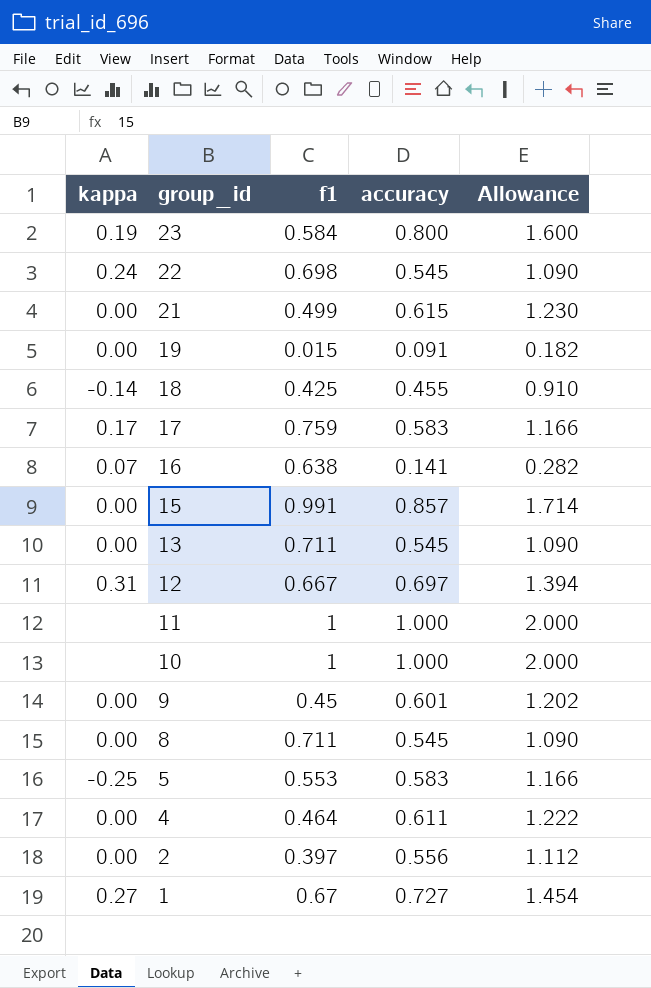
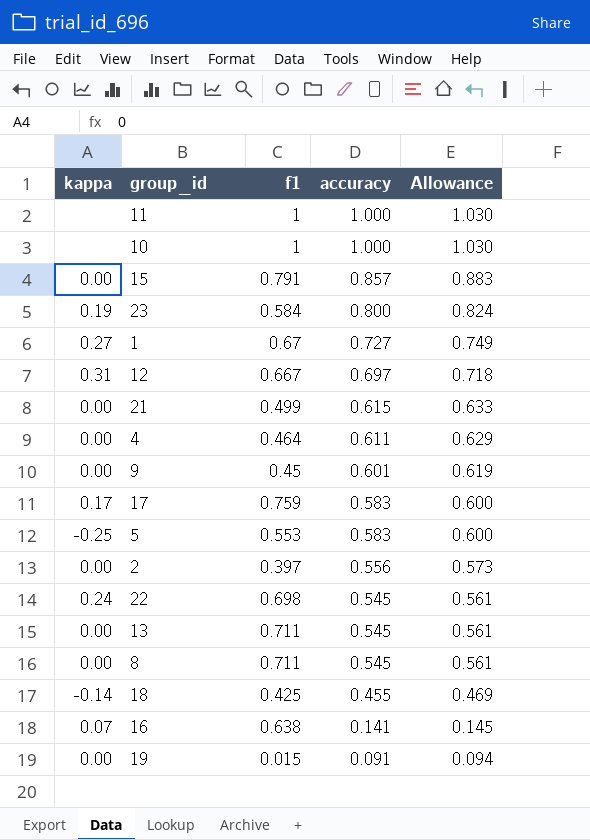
row order: group_id descending -> accuracy descending
column Allowance | formula: [accuracy] * 2 -> [accuracy] * 1.03
15 | f1: 0.991 -> 0.791

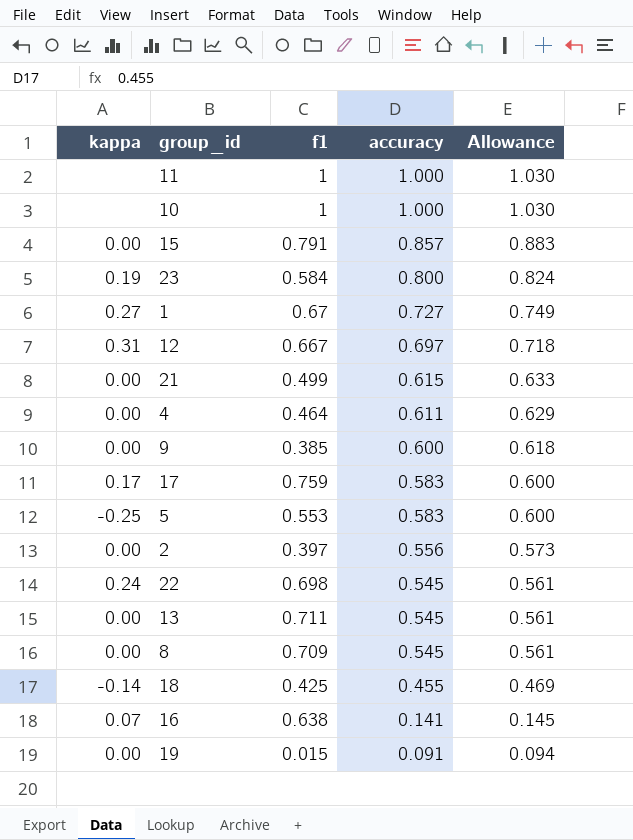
9 | f1: 0.45 -> 0.385
9 | accuracy: 0.601 -> 0.600
9 | Allowance: 0.619 -> 0.618
8 | f1: 0.711 -> 0.709

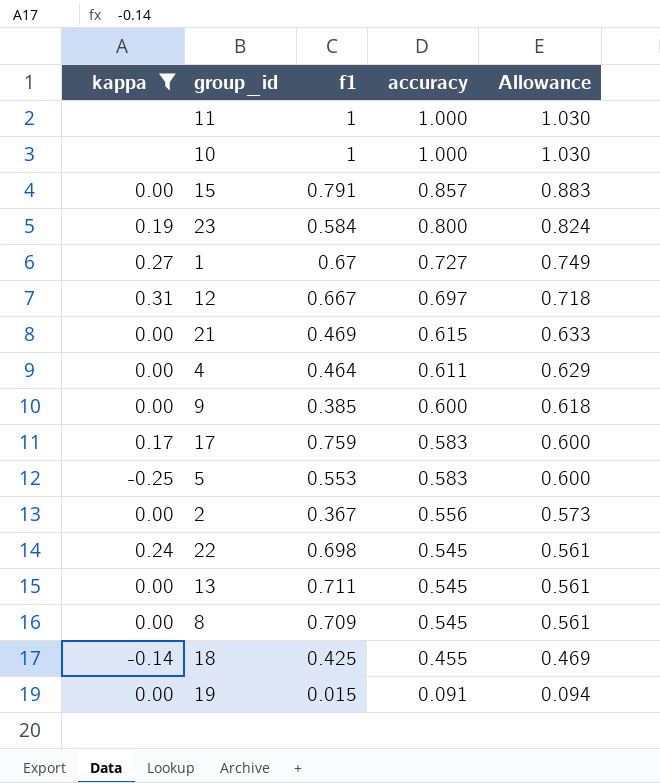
filter: none -> kappa != 0.07
21 | f1: 0.499 -> 0.469
2 | f1: 0.397 -> 0.367

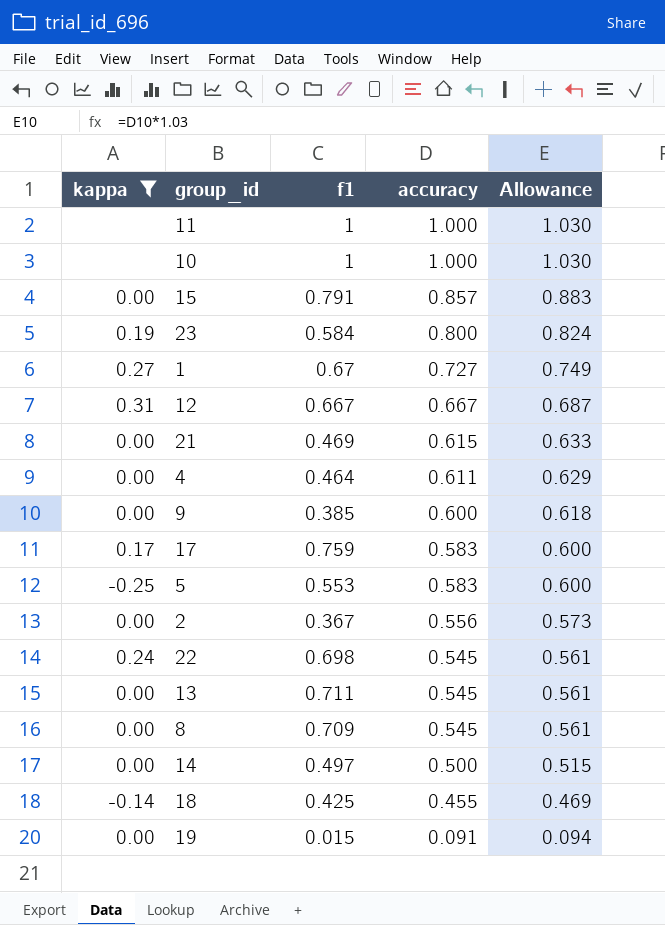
12 | accuracy: 0.697 -> 0.667
12 | Allowance: 0.718 -> 0.687
row 14: none -> 0.00 | 0.497 | 0.500 | 0.515

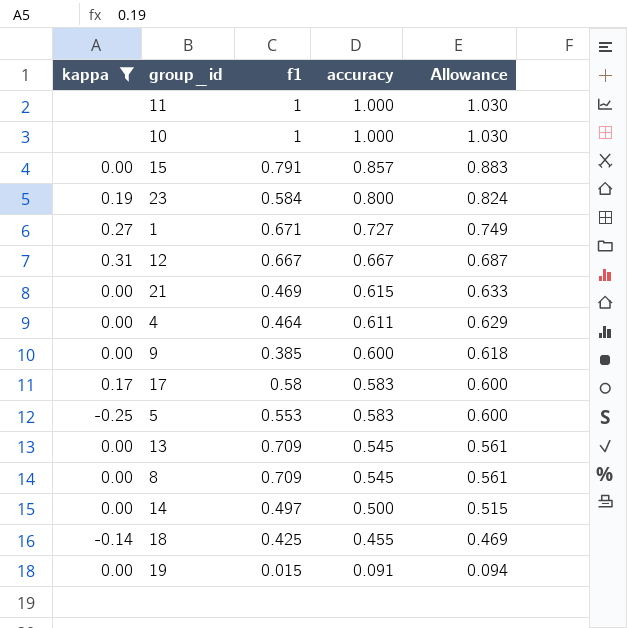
row 2: 0.00 | 0.367 | 0.556 | 0.573 -> none
row 22: 0.24 | 0.698 | 0.545 | 0.561 -> none
1 | f1: 0.67 -> 0.671
17 | f1: 0.759 -> 0.58
13 | f1: 0.711 -> 0.709

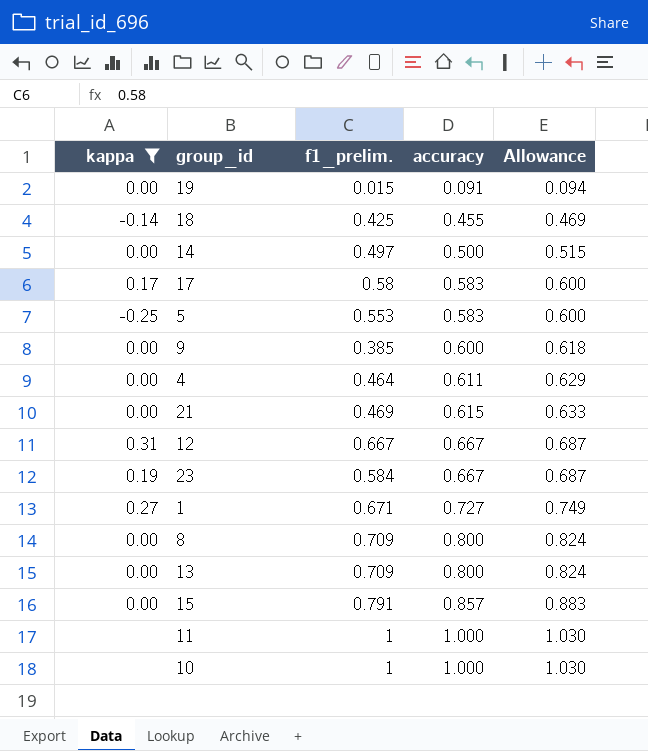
row order: accuracy descending -> accuracy ascending
column name: f1 -> f1_prelim.
23 | accuracy: 0.800 -> 0.667
23 | Allowance: 0.824 -> 0.687
8 | accuracy: 0.545 -> 0.800
8 | Allowance: 0.561 -> 0.824
13 | accuracy: 0.545 -> 0.800
13 | Allowance: 0.561 -> 0.824

